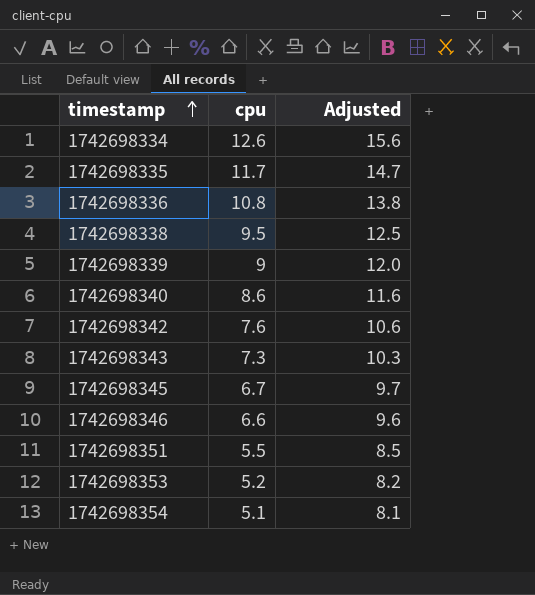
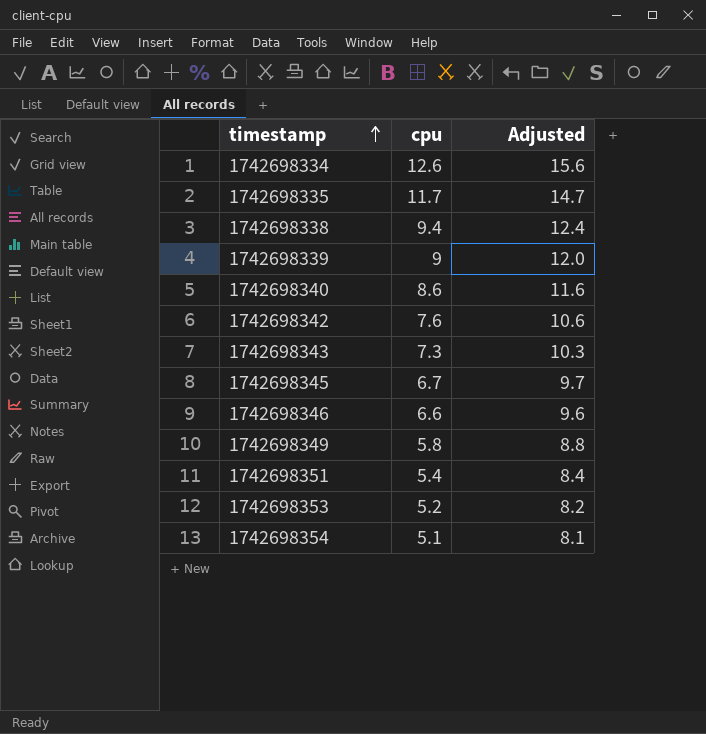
row 1742698336: 10.8 | 13.8 -> none
1742698338 | cpu: 9.5 -> 9.4
1742698338 | Adjusted: 12.5 -> 12.4
row 1742698349: none -> 5.8 | 8.8
1742698351 | cpu: 5.5 -> 5.4
1742698351 | Adjusted: 8.5 -> 8.4

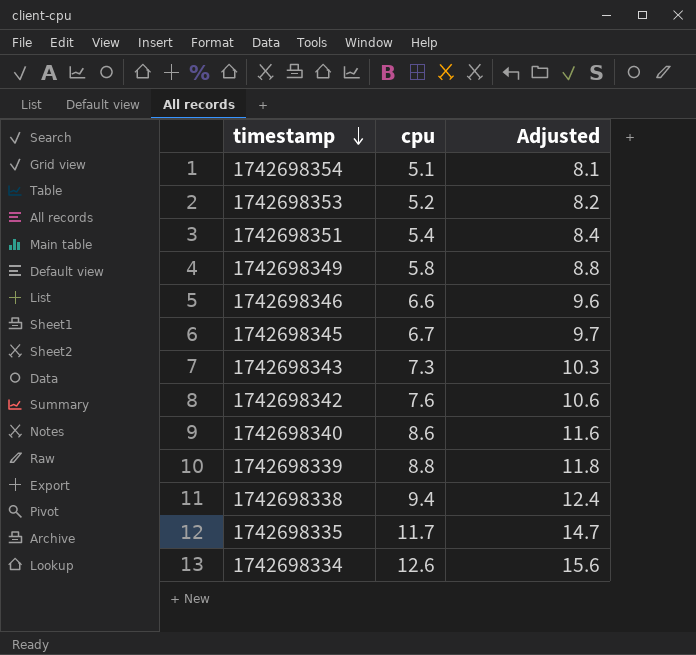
row order: timestamp ascending -> timestamp descending
1742698339 | cpu: 9 -> 8.8
1742698339 | Adjusted: 12.0 -> 11.8

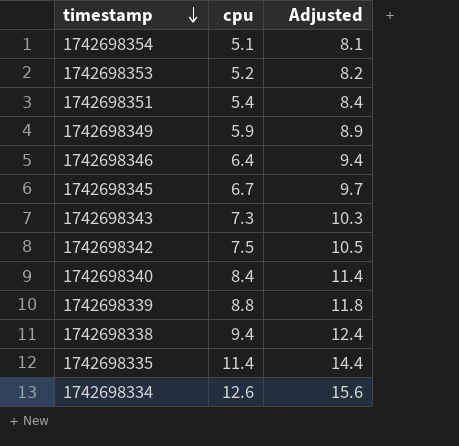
1742698349 | cpu: 5.8 -> 5.9
1742698349 | Adjusted: 8.8 -> 8.9
1742698346 | cpu: 6.6 -> 6.4
1742698346 | Adjusted: 9.6 -> 9.4
1742698342 | cpu: 7.6 -> 7.5
1742698342 | Adjusted: 10.6 -> 10.5
1742698340 | cpu: 8.6 -> 8.4
1742698340 | Adjusted: 11.6 -> 11.4
1742698335 | cpu: 11.7 -> 11.4
1742698335 | Adjusted: 14.7 -> 14.4

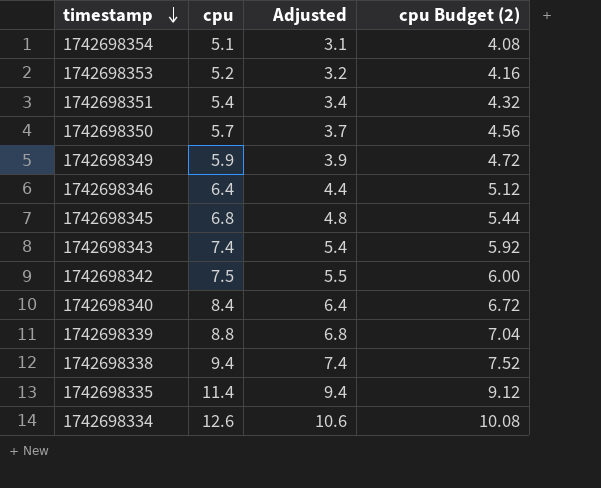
column Adjusted | formula: [cpu] + 3 -> [cpu] - 2
column cpu Budget (2) | formula: none -> [cpu] * 0.8
row 1742698350: none -> 5.7 | 3.7 | 4.56
1742698345 | cpu: 6.7 -> 6.8
1742698343 | cpu: 7.3 -> 7.4

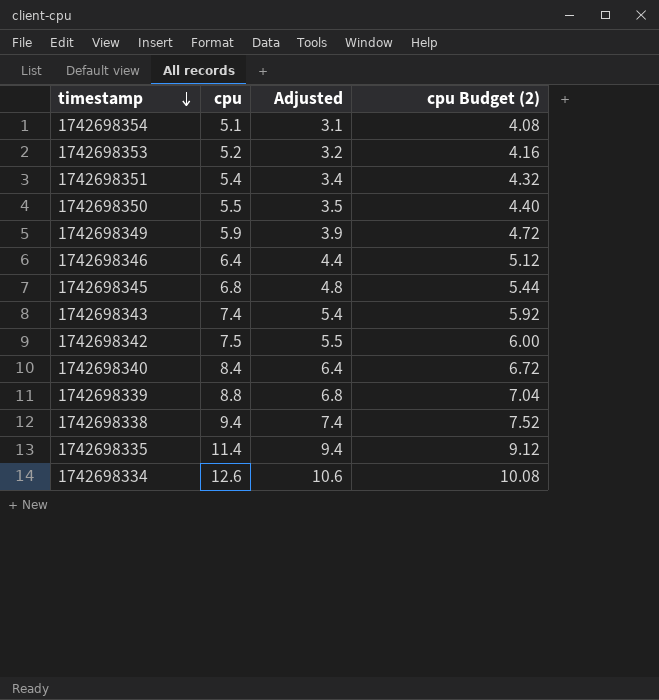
1742698350 | cpu: 5.7 -> 5.5
1742698350 | Adjusted: 3.7 -> 3.5
1742698350 | cpu Budget (2): 4.56 -> 4.40

